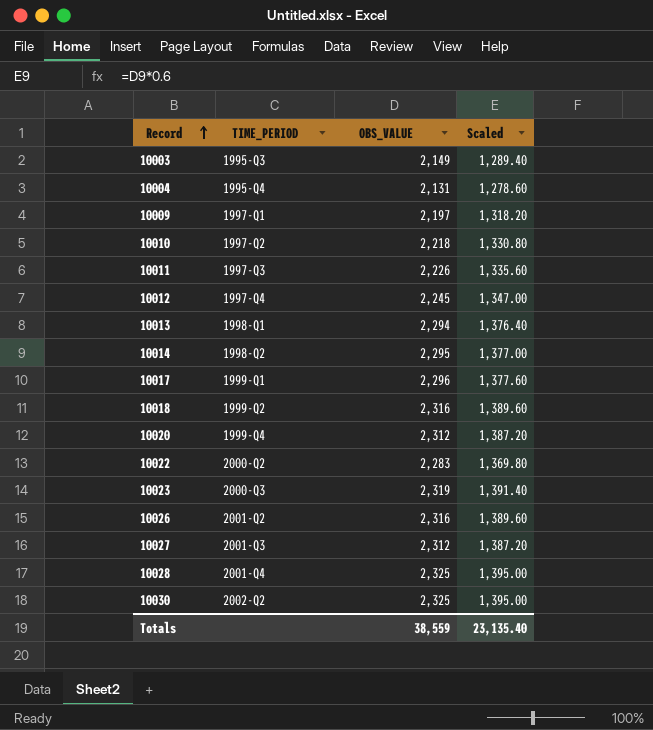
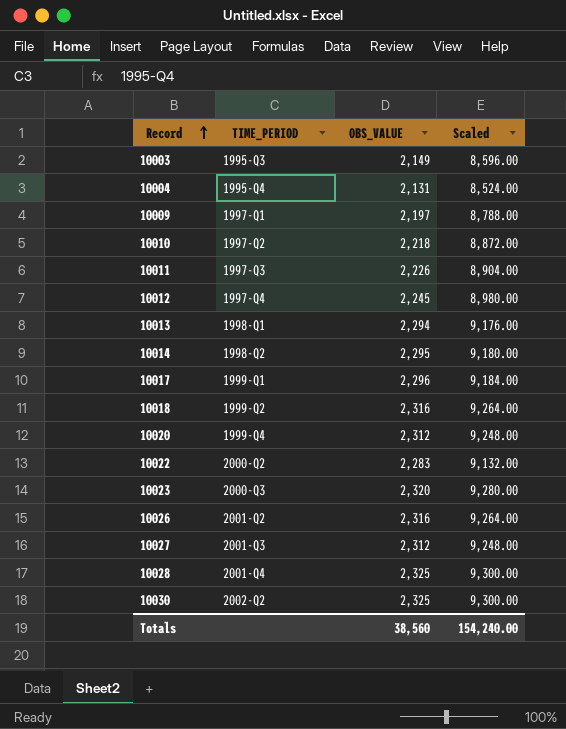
column Scaled | formula: [OBS_VALUE] * 0.6 -> [OBS_VALUE] * 4
10023 | OBS_VALUE: 2,319 -> 2,320
Totals | OBS_VALUE: 38,559 -> 38,560
Totals | Scaled: 23,135.40 -> 154,240.00

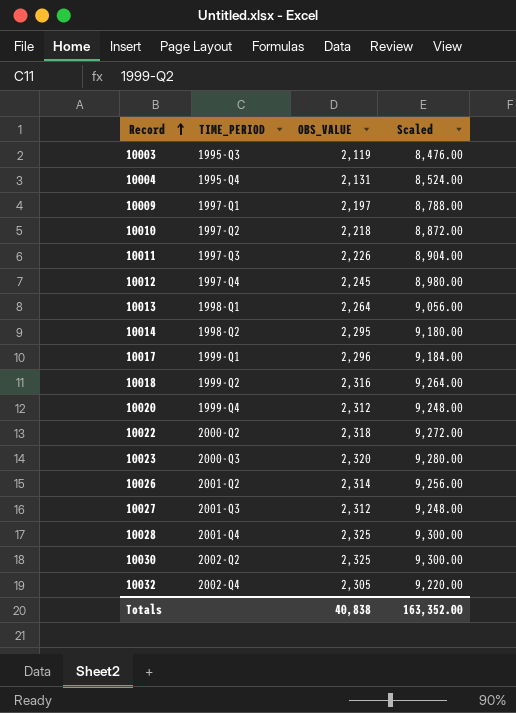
10003 | OBS_VALUE: 2,149 -> 2,119
10003 | Scaled: 8,596.00 -> 8,476.00
10013 | OBS_VALUE: 2,294 -> 2,264
10013 | Scaled: 9,176.00 -> 9,056.00
10022 | OBS_VALUE: 2,283 -> 2,318
10022 | Scaled: 9,132.00 -> 9,272.00
10026 | OBS_VALUE: 2,316 -> 2,314
10026 | Scaled: 9,264.00 -> 9,256.00
row 10032: none -> 2002-Q4 | 2,305 | 9,220.00
Totals | OBS_VALUE: 38,560 -> 40,838
Totals | Scaled: 154,240.00 -> 163,352.00

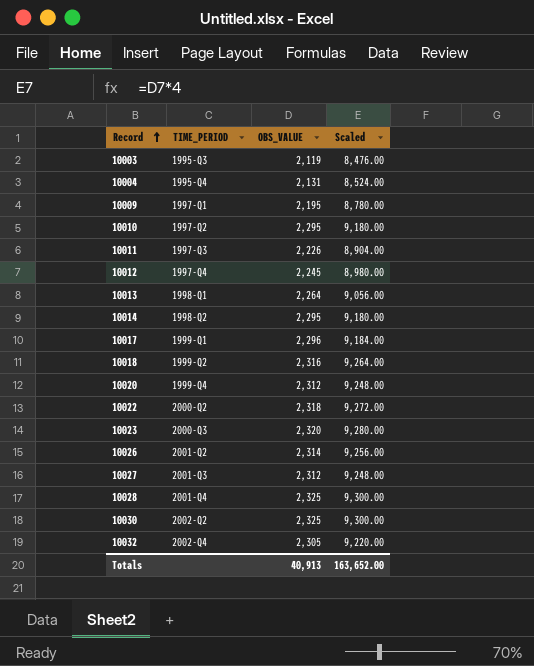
10009 | OBS_VALUE: 2,197 -> 2,195
10009 | Scaled: 8,788.00 -> 8,780.00
10010 | OBS_VALUE: 2,218 -> 2,295
10010 | Scaled: 8,872.00 -> 9,180.00
Totals | OBS_VALUE: 40,838 -> 40,913
Totals | Scaled: 163,352.00 -> 163,652.00

